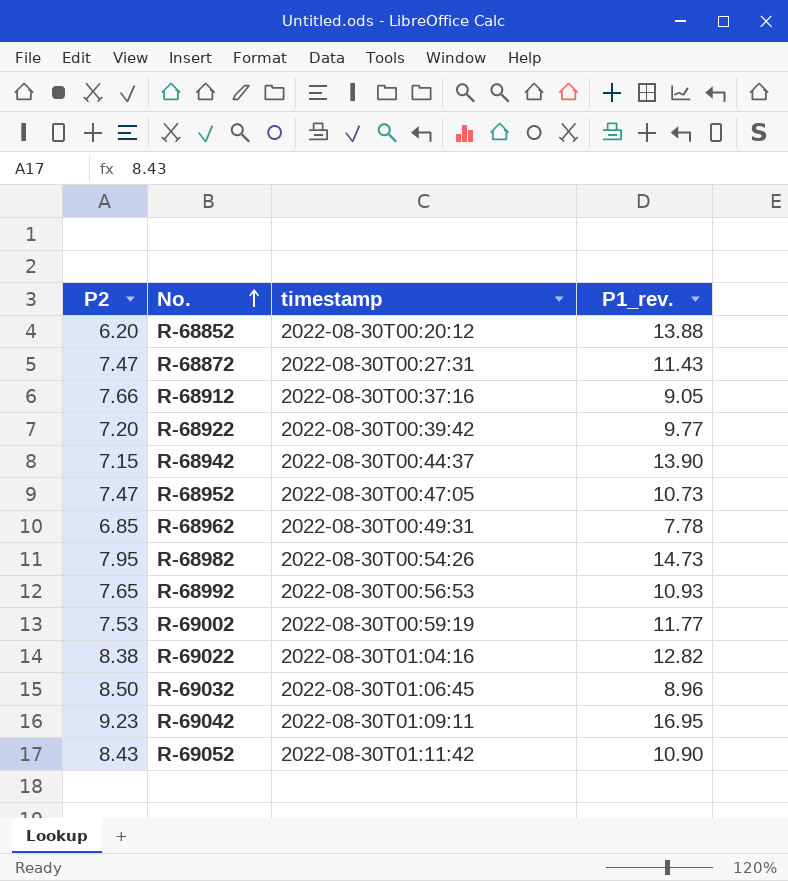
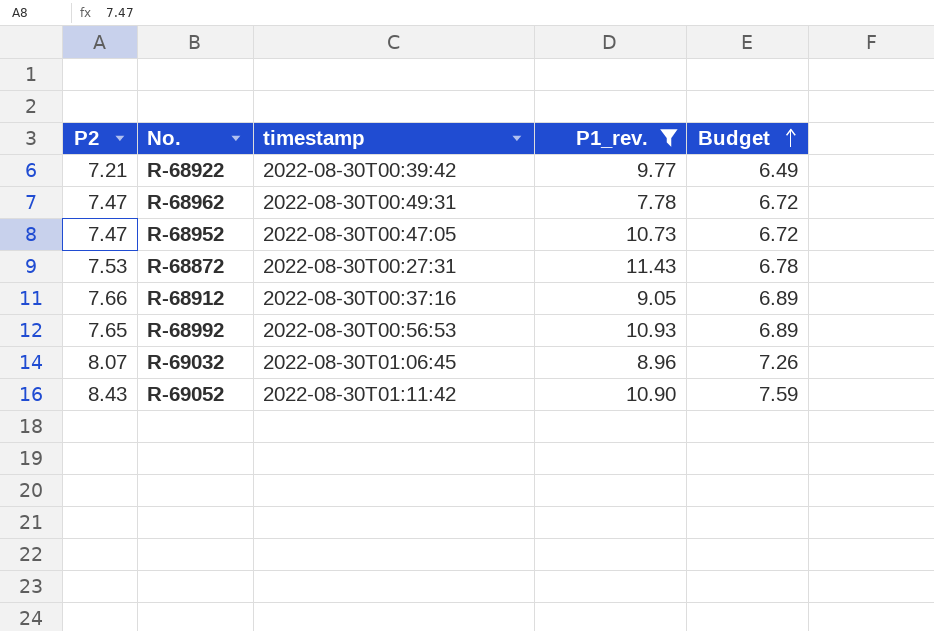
filter: none -> P1_rev. <= 11.43
row order: No. ascending -> Budget ascending
column Budget | formula: none -> [P2] * 0.9
R-68922 | P2: 7.20 -> 7.21
R-68962 | P2: 6.85 -> 7.47
R-68872 | P2: 7.47 -> 7.53
R-69032 | P2: 8.50 -> 8.07

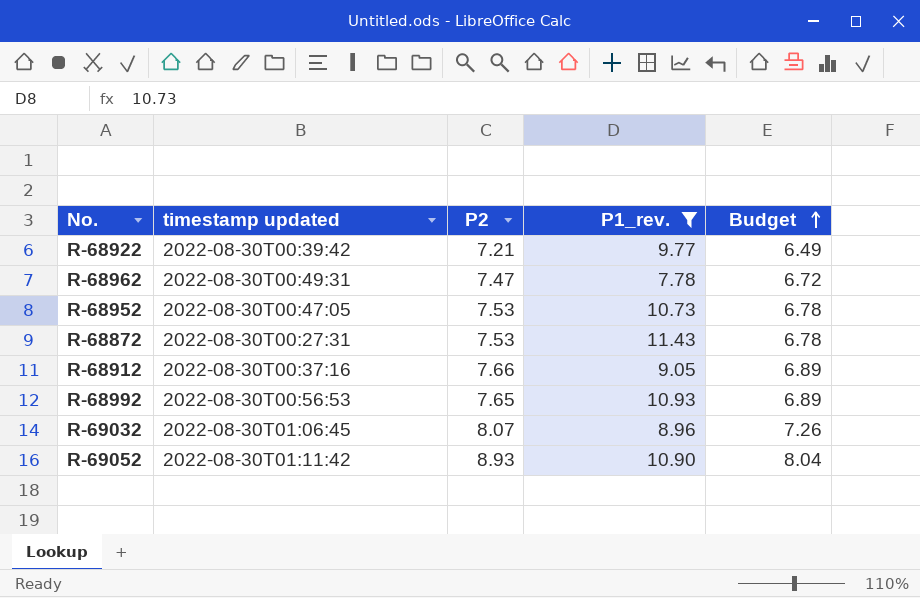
column name: timestamp -> timestamp updated
column P2 | position: 1 -> 3
R-68952 | P2: 7.47 -> 7.53
R-68952 | Budget: 6.72 -> 6.78
R-69052 | P2: 8.43 -> 8.93
R-69052 | Budget: 7.59 -> 8.04

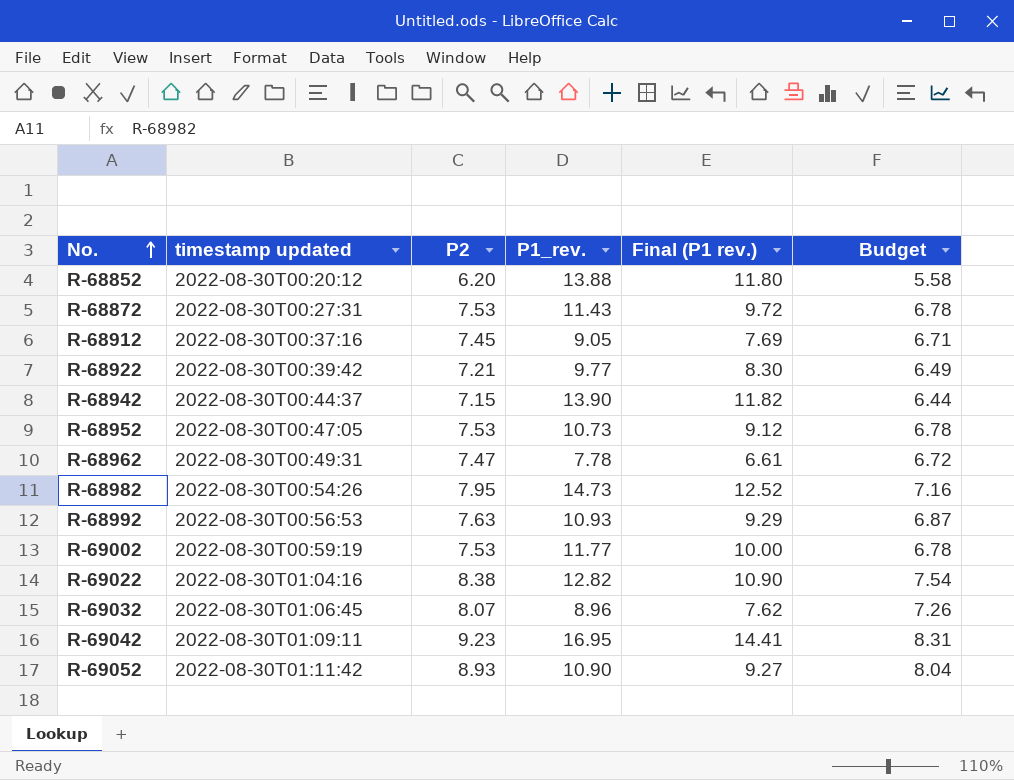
filter: P1_rev. <= 11.43 -> none
row order: Budget ascending -> No. ascending
column Final (P1 rev.) | formula: none -> [P1_rev.] * 0.85
R-68912 | P2: 7.66 -> 7.45
R-68912 | Budget: 6.89 -> 6.71
R-68992 | P2: 7.65 -> 7.63
R-68992 | Budget: 6.89 -> 6.87

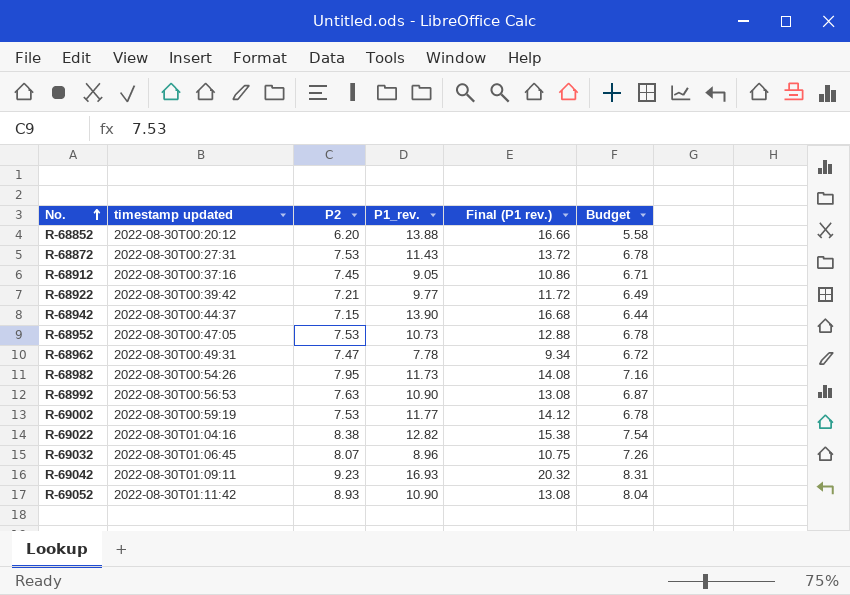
column Final (P1 rev.) | formula: [P1_rev.] * 0.85 -> [P1_rev.] * 1.2
R-68982 | P1_rev.: 14.73 -> 11.73
R-68992 | P1_rev.: 10.93 -> 10.90
R-69042 | P1_rev.: 16.95 -> 16.93

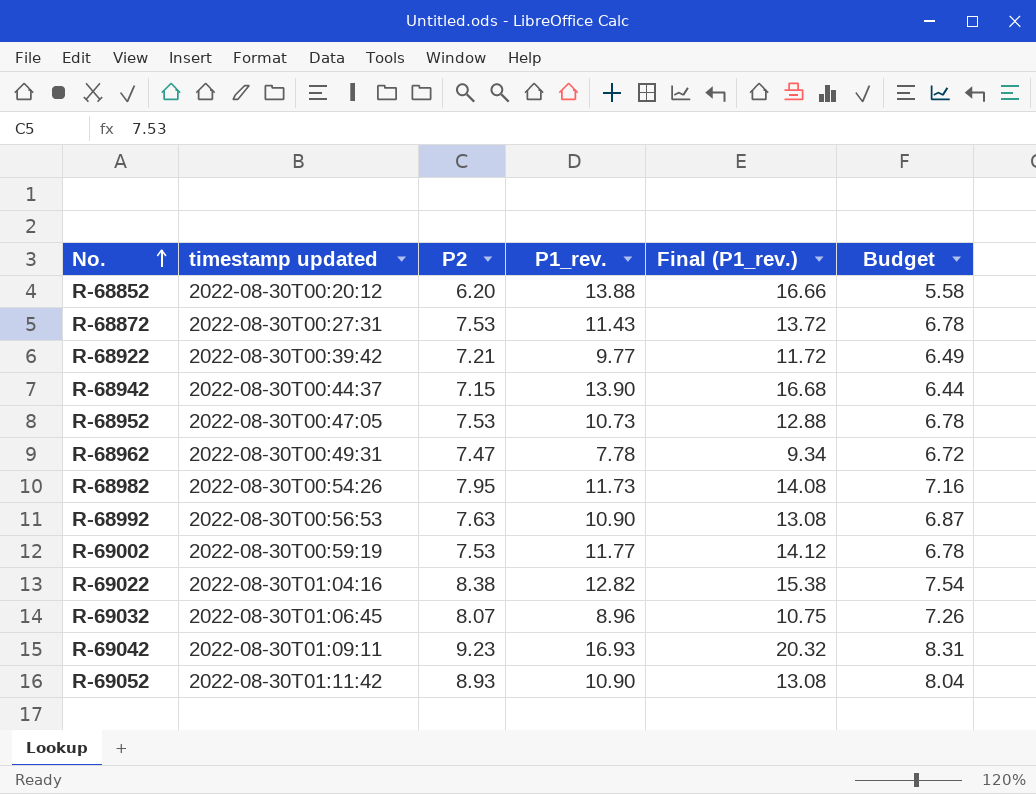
column name: Final (P1 rev.) -> Final (P1_rev.)
row R-68912: 2022-08-30T00:37:16 | 7.45 | 9.05 | 10.86 | 6.71 -> none

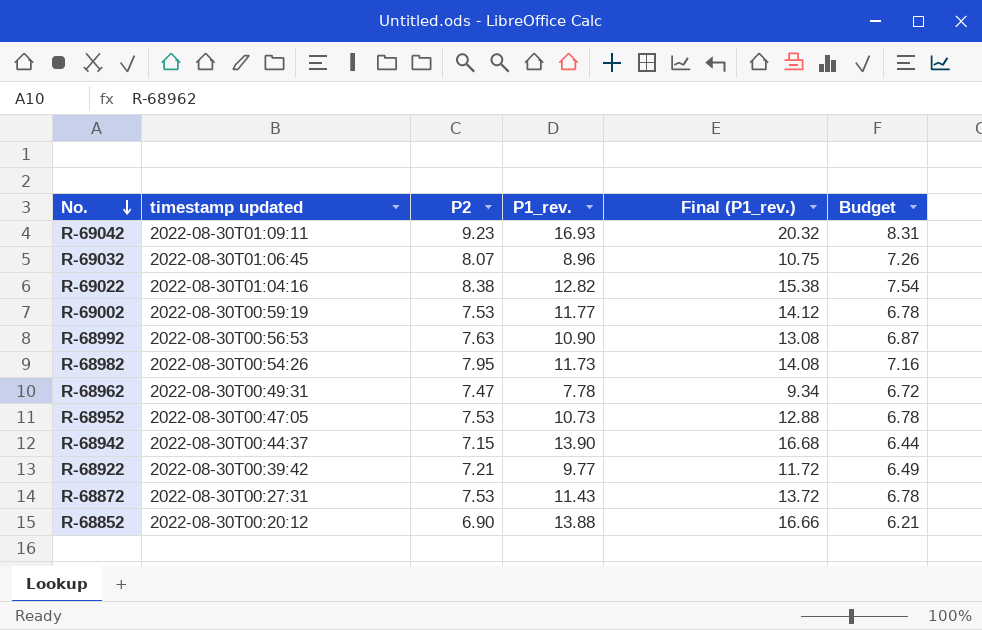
row order: No. ascending -> No. descending
row R-69052: 2022-08-30T01:11:42 | 8.93 | 10.90 | 13.08 | 8.04 -> none
R-68852 | P2: 6.20 -> 6.90
R-68852 | Budget: 5.58 -> 6.21

